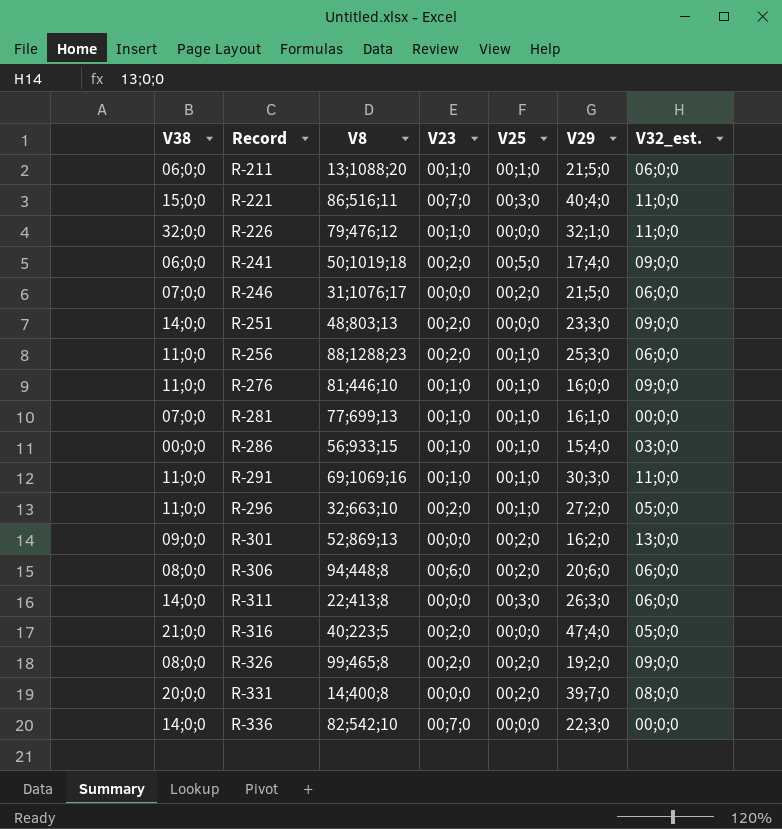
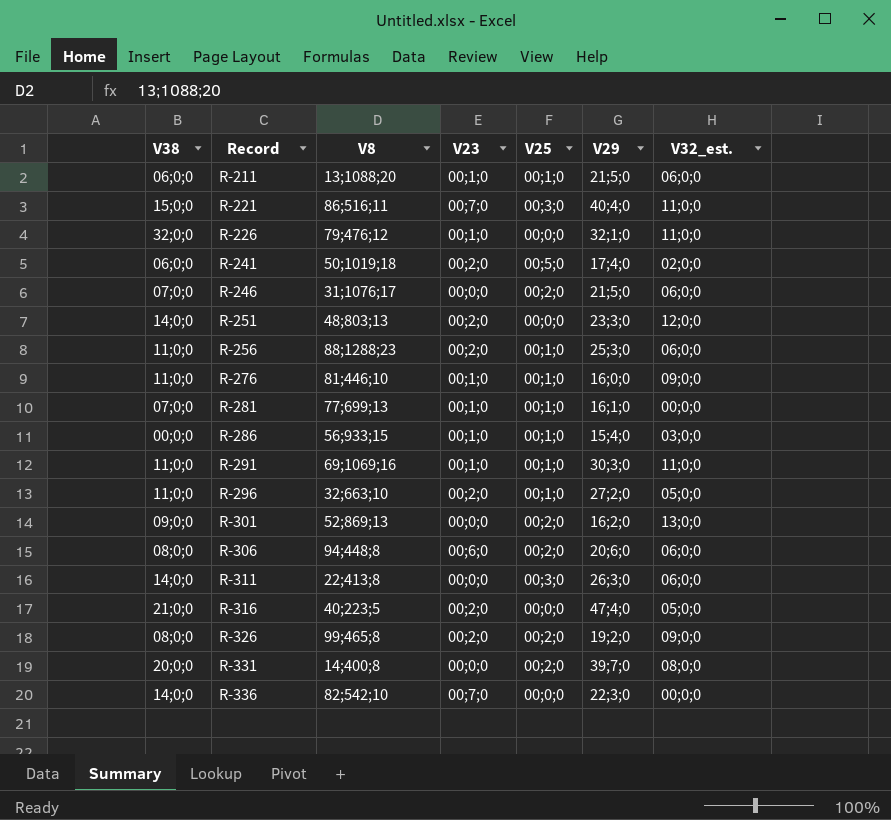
R-241 | V32_est.: 09;0;0 -> 02;0;0
R-251 | V32_est.: 09;0;0 -> 12;0;0

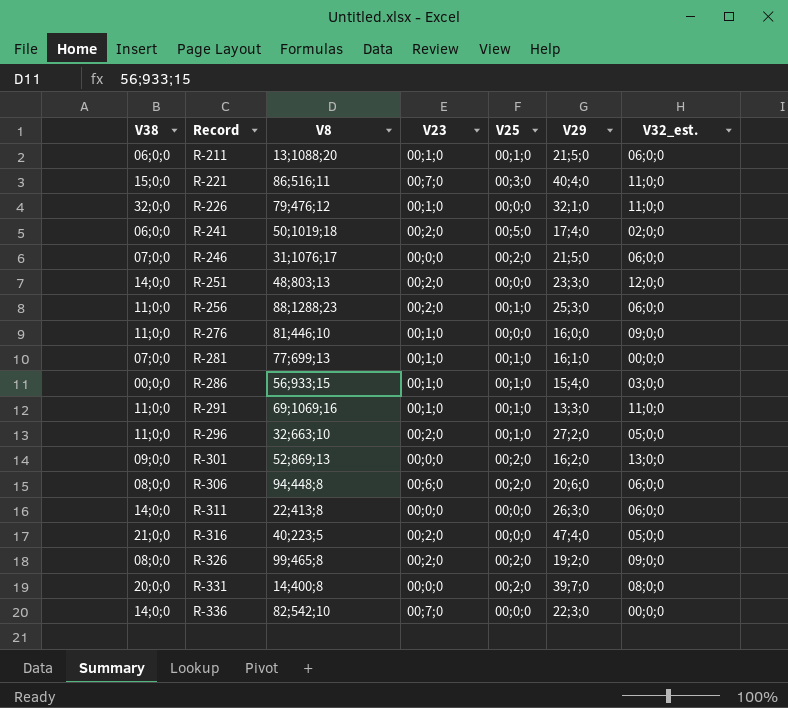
R-276 | V25: 00;1;0 -> 00;0;0
R-291 | V29: 30;3;0 -> 13;3;0
R-311 | V25: 00;3;0 -> 00;0;0

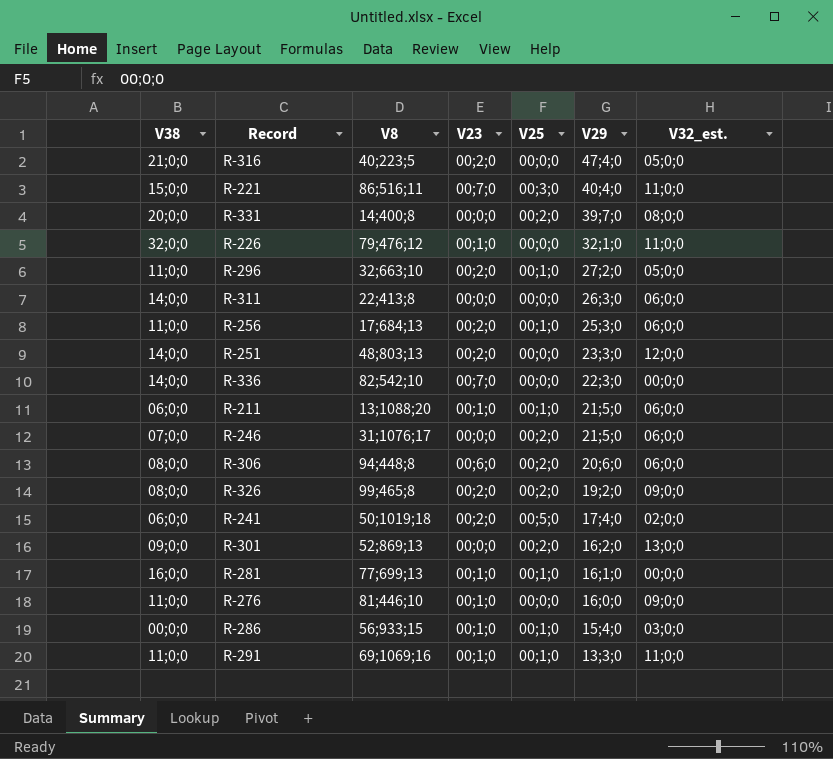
row order: Record ascending -> V29 descending
R-256 | V8: 88;1288;23 -> 17;684;13
R-281 | V38: 07;0;0 -> 16;0;0

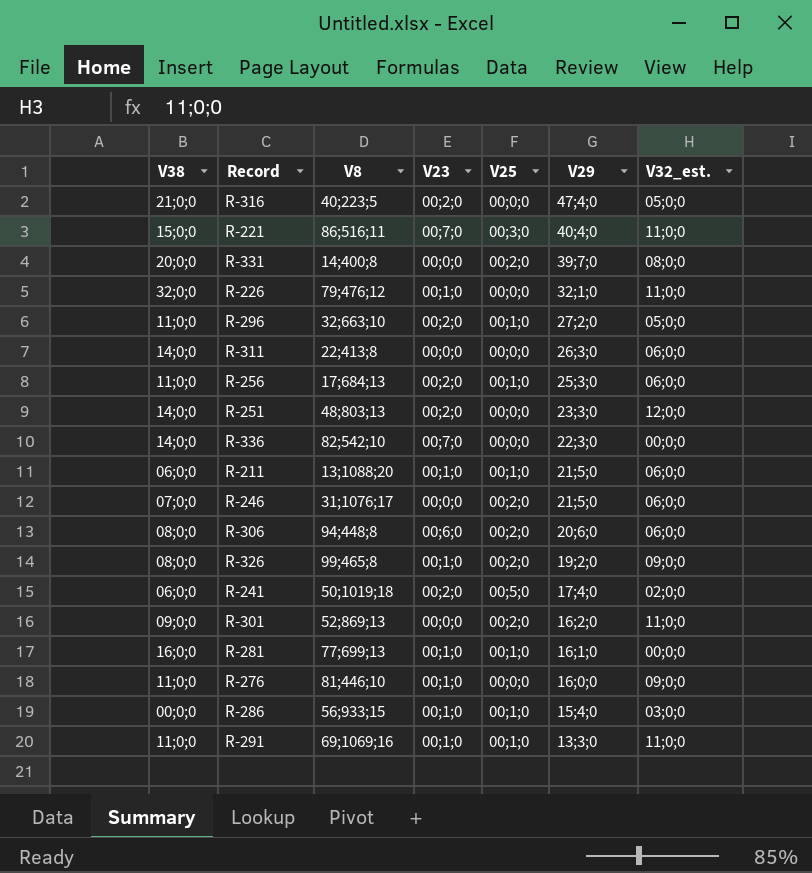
R-326 | V23: 00;2;0 -> 00;1;0
R-301 | V32_est.: 13;0;0 -> 11;0;0

